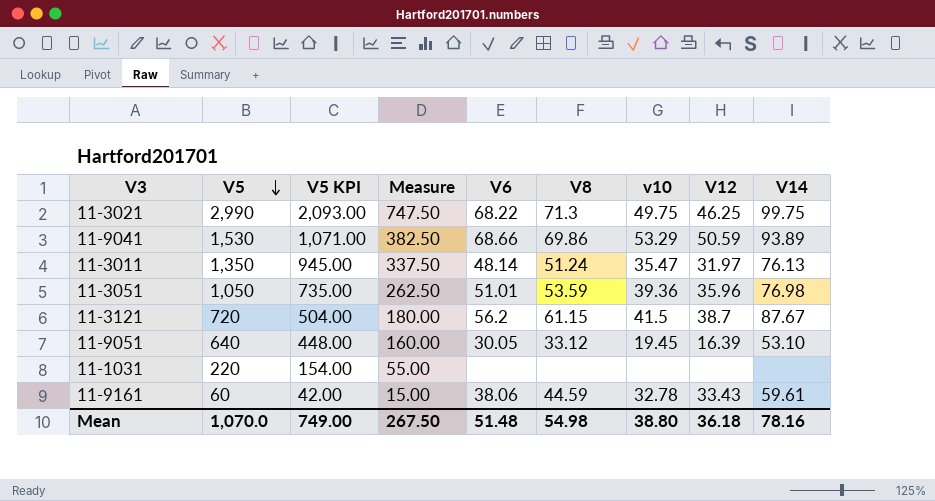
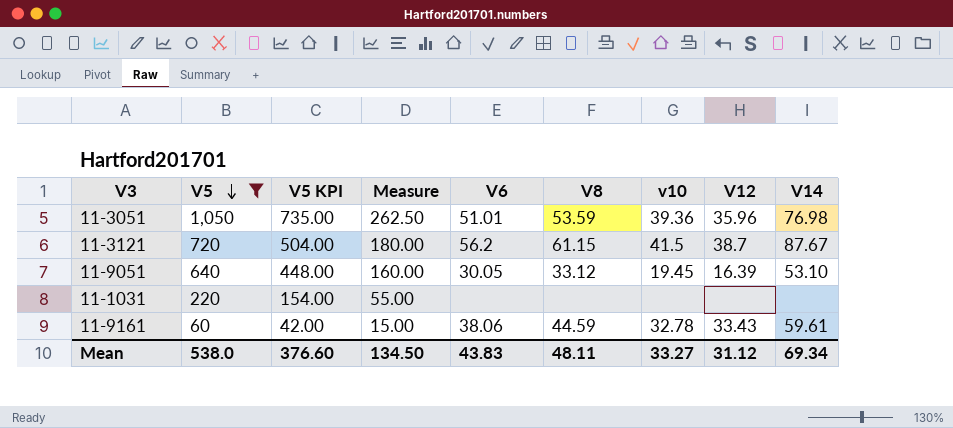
filter: none -> V5 <= 1,050
Mean | V5: 1,070.0 -> 538.0
Mean | V5 KPI: 749.00 -> 376.60
Mean | Measure: 267.50 -> 134.50
Mean | V6: 51.48 -> 43.83
Mean | V8: 54.98 -> 48.11
Mean | v10: 38.80 -> 33.27
Mean | V12: 36.18 -> 31.12
Mean | V14: 78.16 -> 69.34

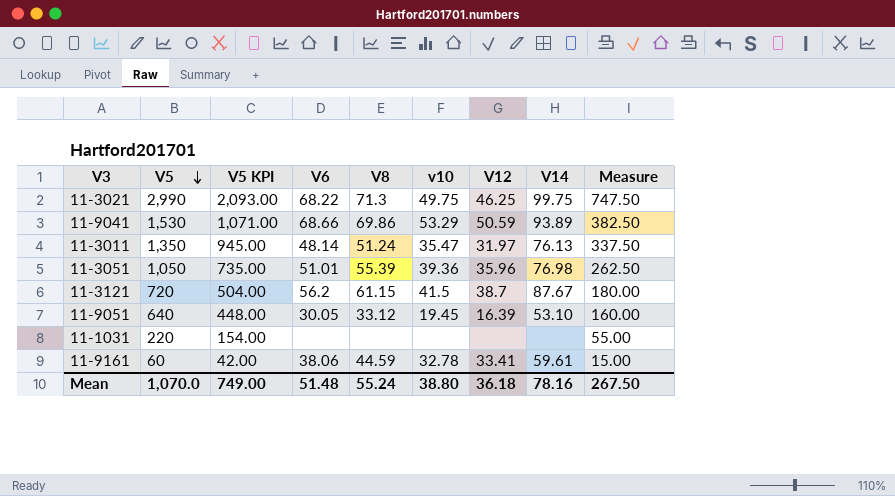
filter: V5 <= 1,050 -> none
column Measure | position: 4 -> 9
11-3051 | V8: 53.59 -> 55.39
11-9161 | V12: 33.43 -> 33.41
Mean | V5: 538.0 -> 1,070.0
Mean | V5 KPI: 376.60 -> 749.00
Mean | V6: 43.83 -> 51.48
Mean | V8: 48.11 -> 55.24
Mean | v10: 33.27 -> 38.80
Mean | V12: 31.12 -> 36.18
Mean | V14: 69.34 -> 78.16
Mean | Measure: 134.50 -> 267.50

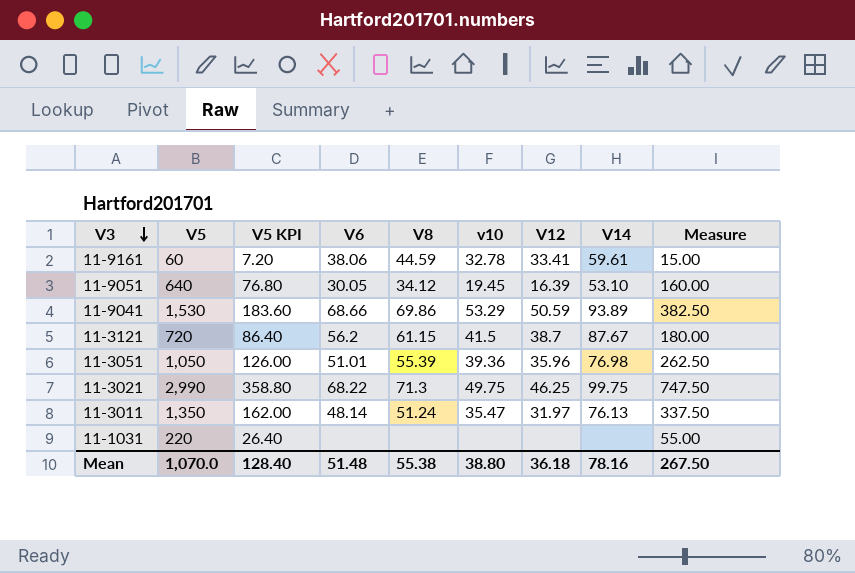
row order: V5 descending -> V3 descending
column V5 KPI | formula: [V5] * 0.7 -> [V5] * 0.12
11-9051 | V8: 33.12 -> 34.12
Mean | V5 KPI: 749.00 -> 128.40
Mean | V8: 55.24 -> 55.38

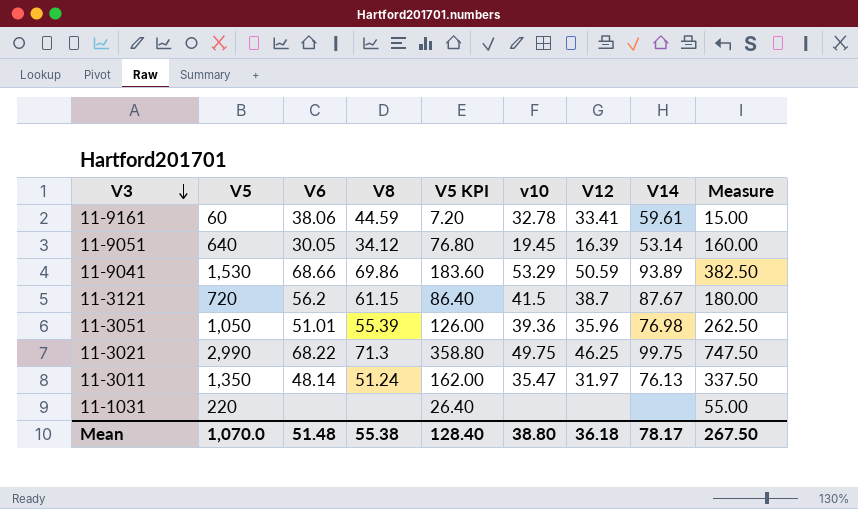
column V5 KPI | position: 3 -> 5
11-9051 | V14: 53.10 -> 53.14
Mean | V14: 78.16 -> 78.17

